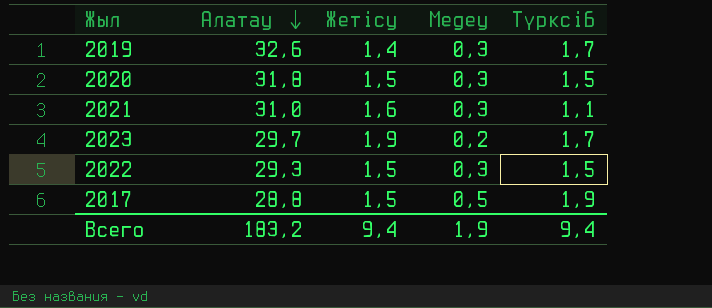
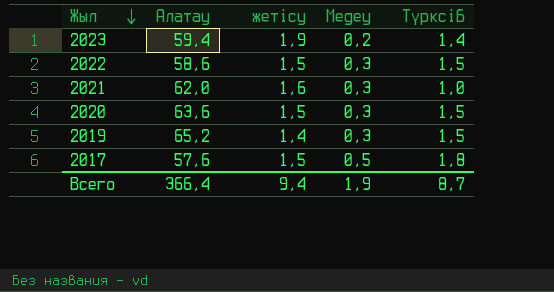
row order: Алатау descending -> Жыл descending
column name: Жетісу -> жетісу
2023 | Алатау: 29,7 -> 59,4
2023 | Түрксіб: 1,7 -> 1,4
2022 | Алатау: 29,3 -> 58,6
2021 | Алатау: 31,0 -> 62,0
2021 | Түрксіб: 1,1 -> 1,0
2020 | Алатау: 31,8 -> 63,6
2019 | Алатау: 32,6 -> 65,2
2019 | Түрксіб: 1,7 -> 1,5
2017 | Алатау: 28,8 -> 57,6
2017 | Түрксіб: 1,9 -> 1,8
Всего | Алатау: 183,2 -> 366,4
Всего | Түрксіб: 9,4 -> 8,7

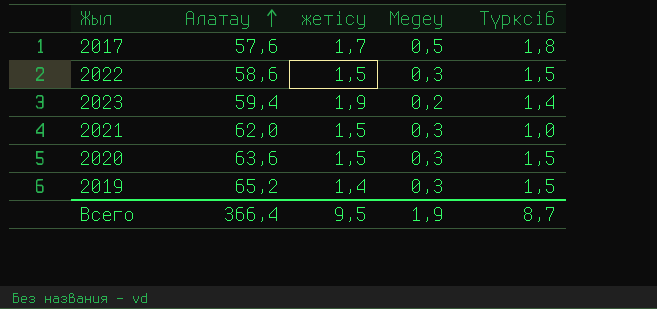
row order: Жыл descending -> Алатау ascending
2017 | жетісу: 1,5 -> 1,7
2021 | жетісу: 1,6 -> 1,5
Всего | жетісу: 9,4 -> 9,5

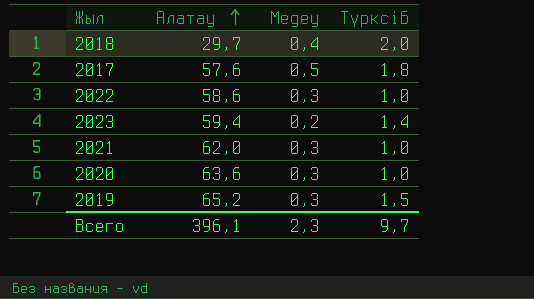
column жетісу | position: 3 -> none
row 2018: none -> 29,7 | 0,4 | 2,0
2022 | Түрксіб: 1,5 -> 1,0
2020 | Түрксіб: 1,5 -> 1,0
Всего | Алатау: 366,4 -> 396,1
Всего | Медеу: 1,9 -> 2,3
Всего | Түрксіб: 8,7 -> 9,7

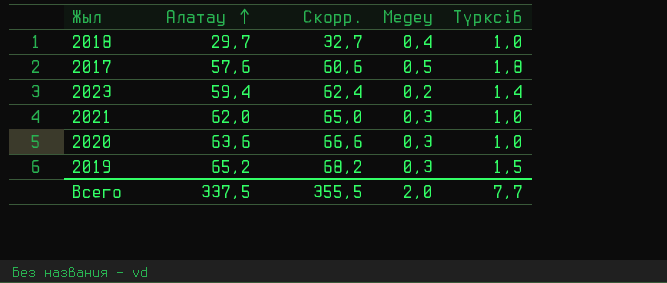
column Скорр. | formula: none -> [Алатау] + 3
row 2022: 58,6 | 0,3 | 1,0 -> none
2018 | Түрксіб: 2,0 -> 1,0
Всего | Алатау: 396,1 -> 337,5
Всего | Медеу: 2,3 -> 2,0
Всего | Түрксіб: 9,7 -> 7,7

